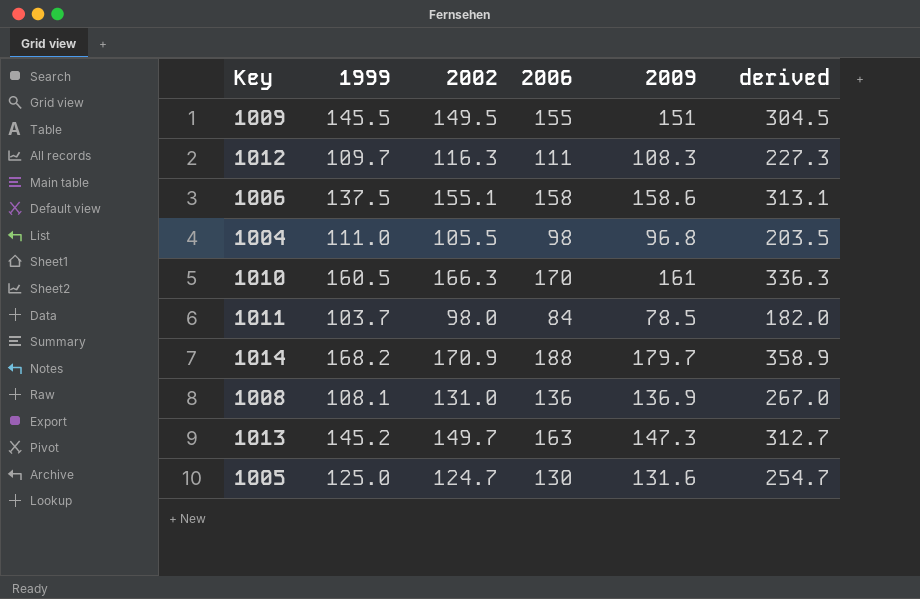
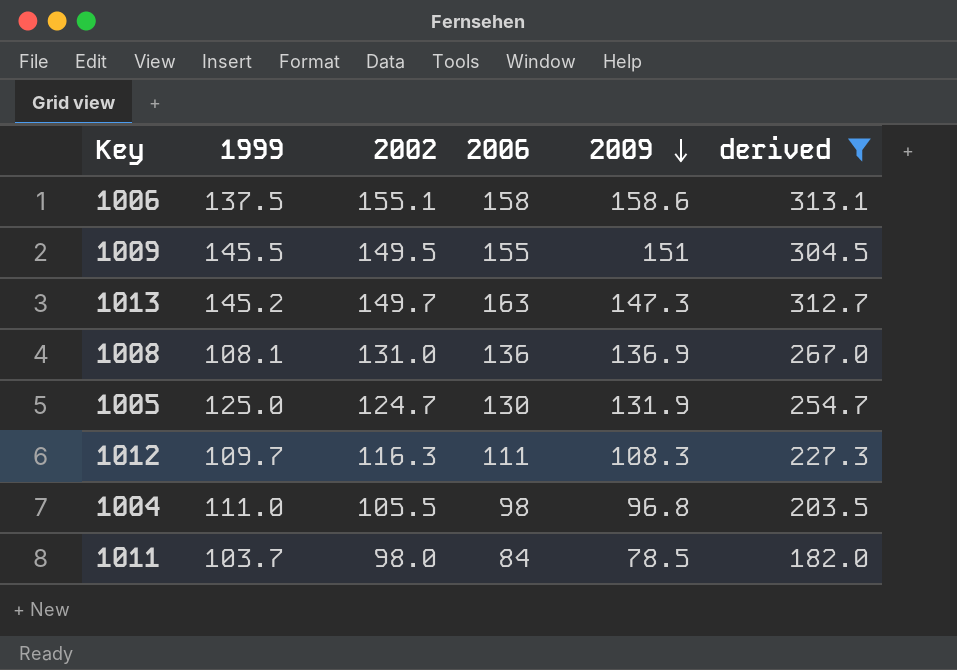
filter: none -> derived <= 313.1
row order: none -> 2009 descending
1005 | 2009: 131.6 -> 131.9

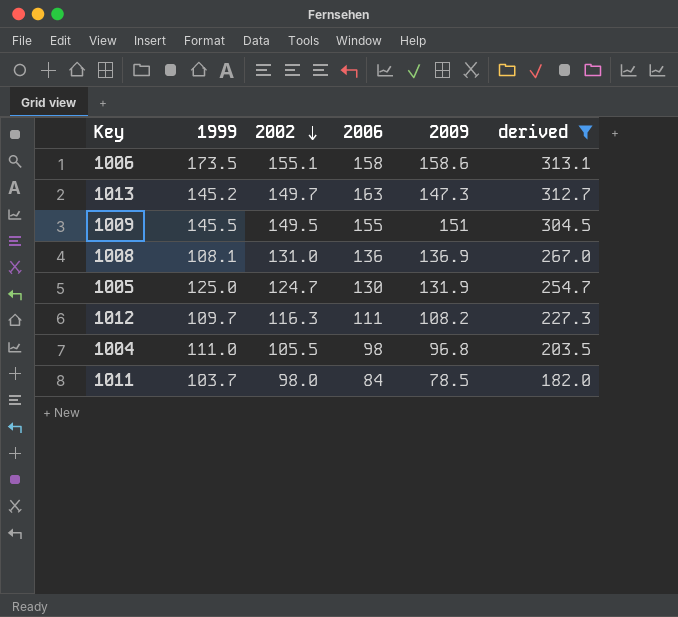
row order: 2009 descending -> 2002 descending
1006 | 1999: 137.5 -> 173.5
1012 | 2009: 108.3 -> 108.2

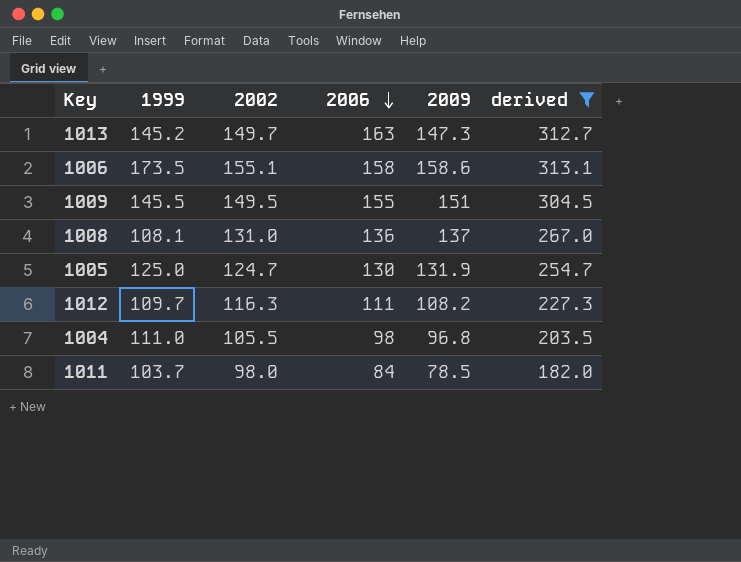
row order: 2002 descending -> 2006 descending
1008 | 2009: 136.9 -> 137

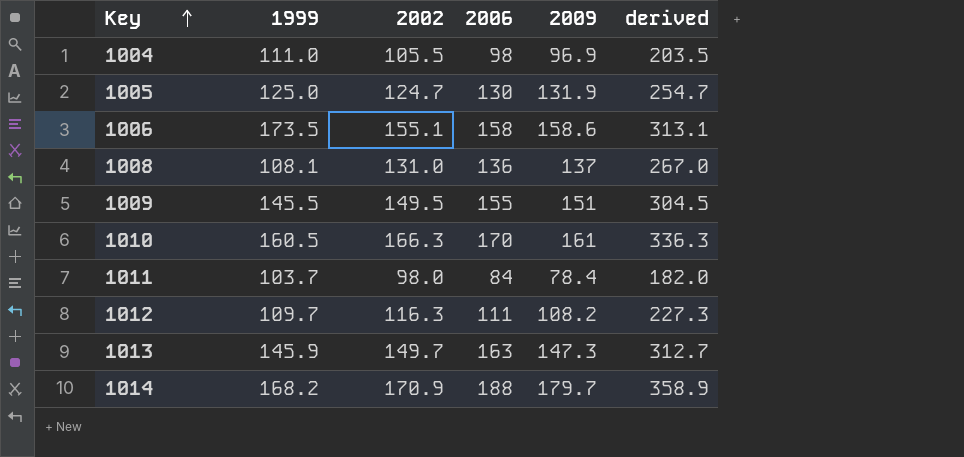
filter: derived <= 313.1 -> none
row order: 2006 descending -> Key ascending
1004 | 2009: 96.8 -> 96.9
1011 | 2009: 78.5 -> 78.4
1013 | 1999: 145.2 -> 145.9

